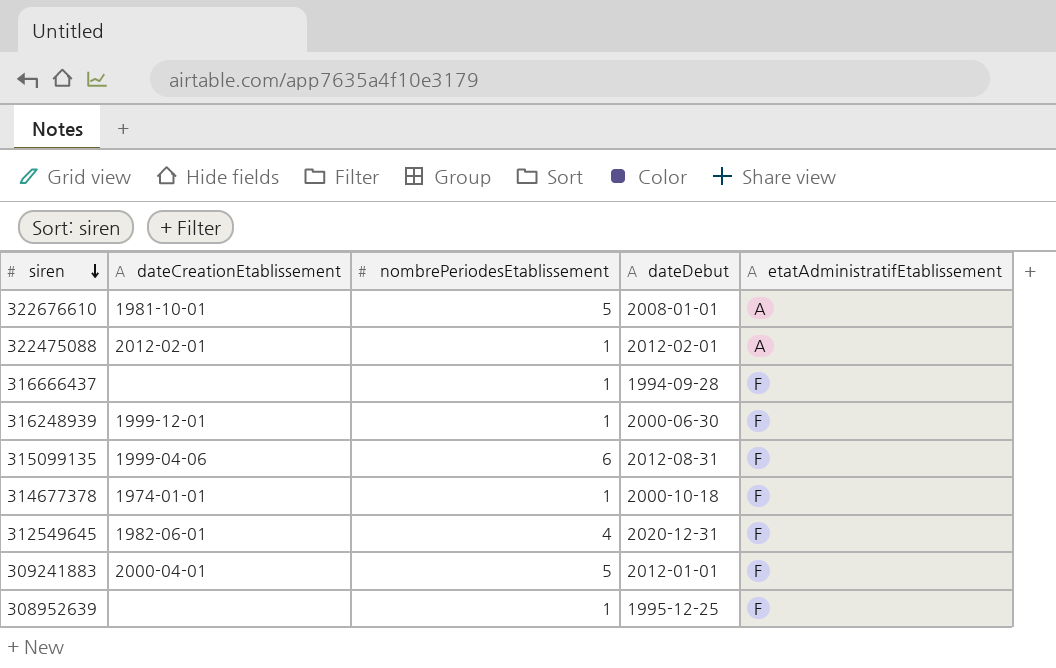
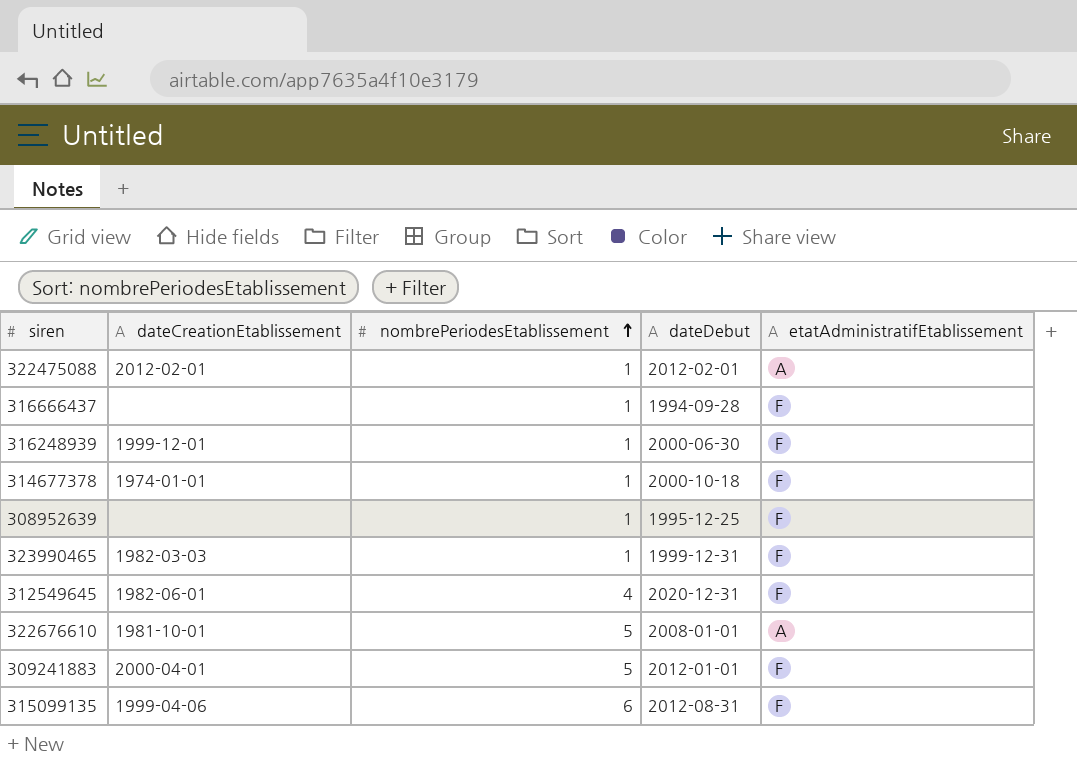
row order: siren descending -> nombrePeriodesEtablissement ascending
row 323990465: none -> 1982-03-03 | 1 | 1999-12-31 | F

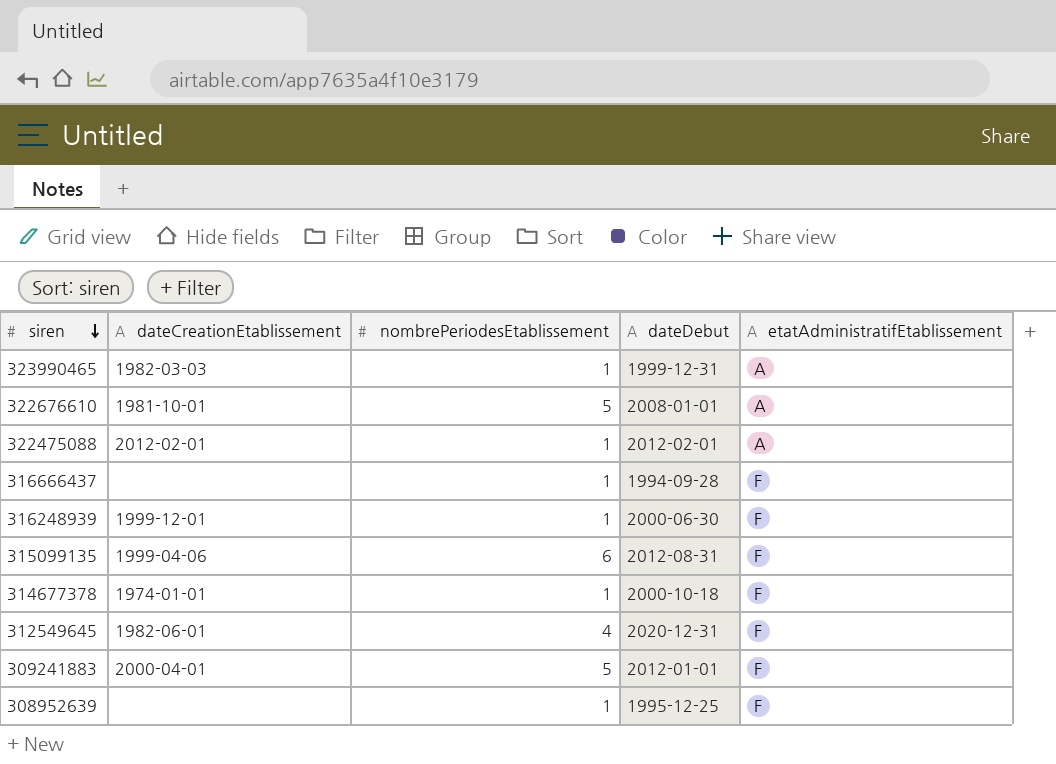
row order: nombrePeriodesEtablissement ascending -> siren descending
323990465 | etatAdministratifEtablissement: F -> A

